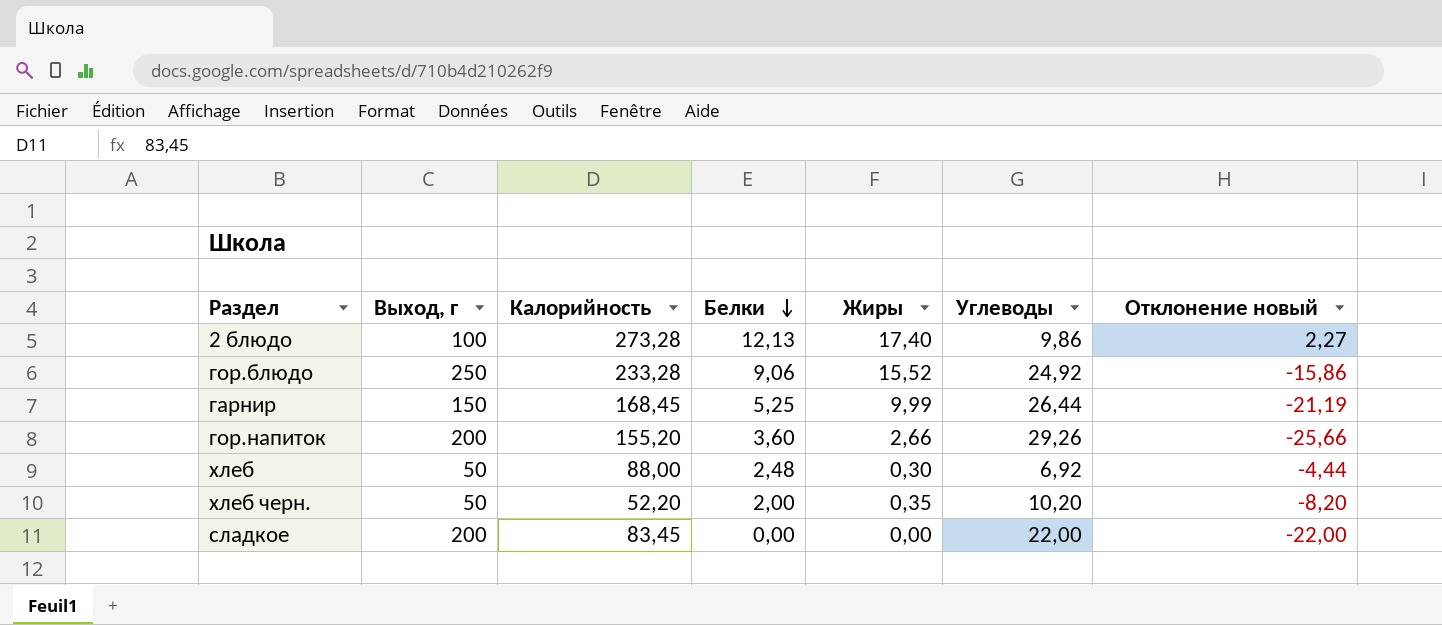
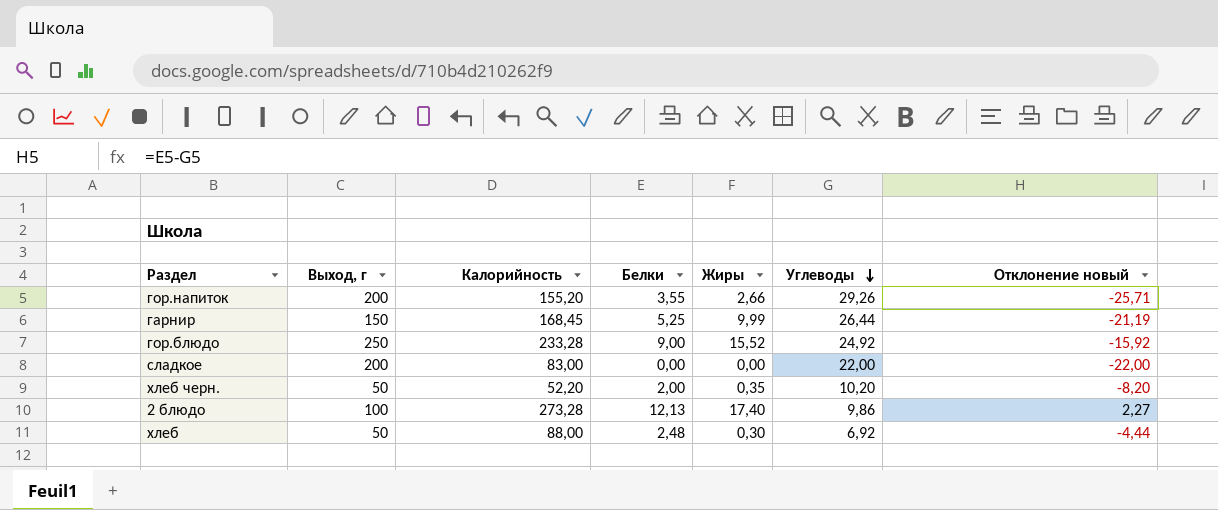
row order: Белки descending -> Углеводы descending
гор.напиток | Белки: 3,60 -> 3,55
гор.напиток | Отклонение новый: -25,66 -> -25,71
гор.блюдо | Белки: 9,06 -> 9,00
гор.блюдо | Отклонение новый: -15,86 -> -15,92
сладкое | Калорийность: 83,45 -> 83,00

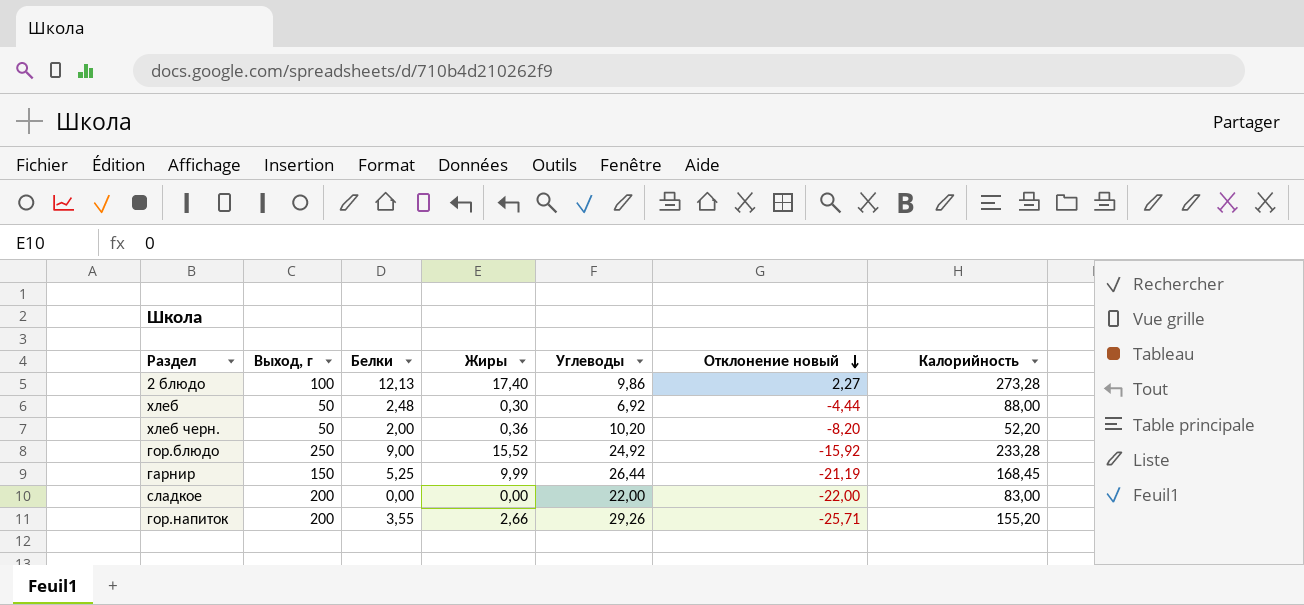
row order: Углеводы descending -> Отклонение новый descending
column Калорийность | position: 3 -> 7
хлеб черн. | Жиры: 0,35 -> 0,36

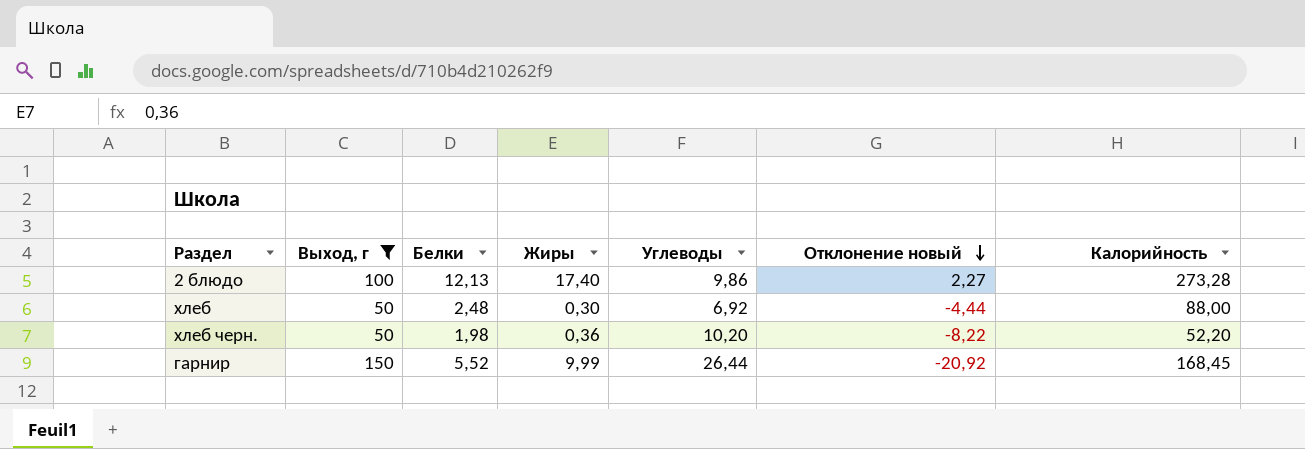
filter: none -> Выход, г <= 150
хлеб черн. | Белки: 2,00 -> 1,98
хлеб черн. | Отклонение новый: -8,20 -> -8,22
гарнир | Белки: 5,25 -> 5,52
гарнир | Отклонение новый: -21,19 -> -20,92

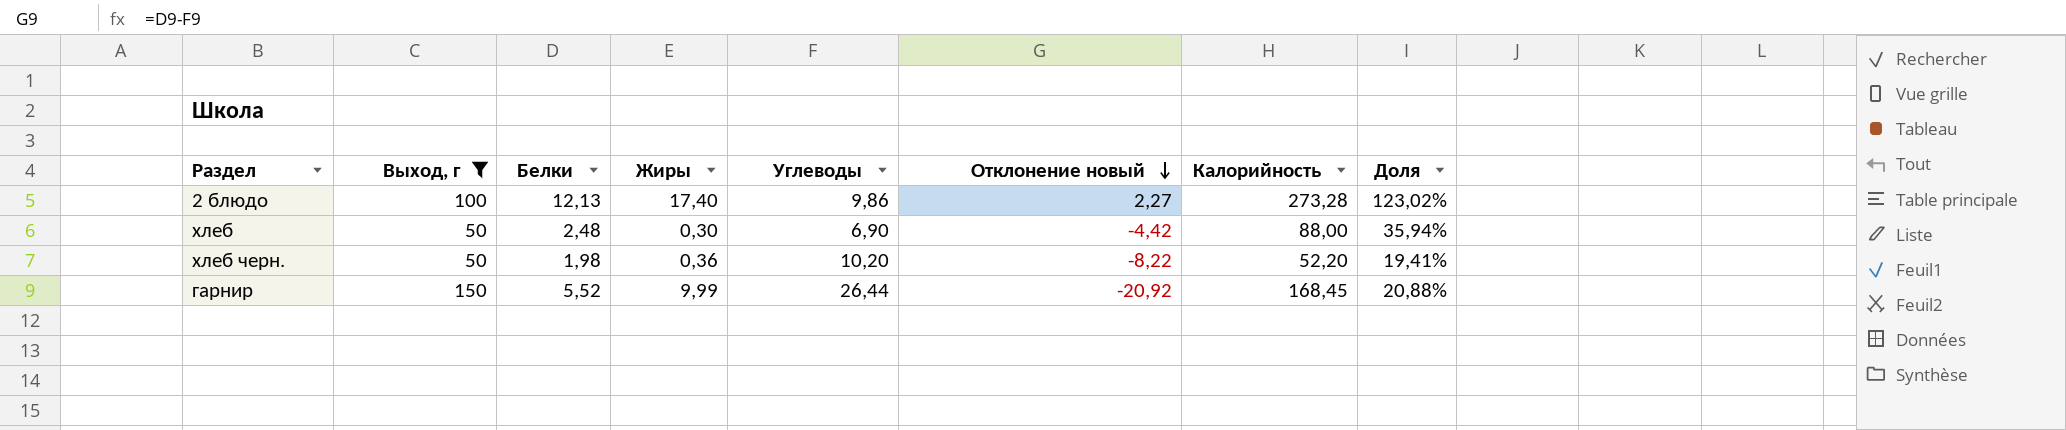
column Доля | formula: none -> [Белки] / [Углеводы]
хлеб | Углеводы: 6,92 -> 6,90
хлеб | Отклонение новый: -4,44 -> -4,42

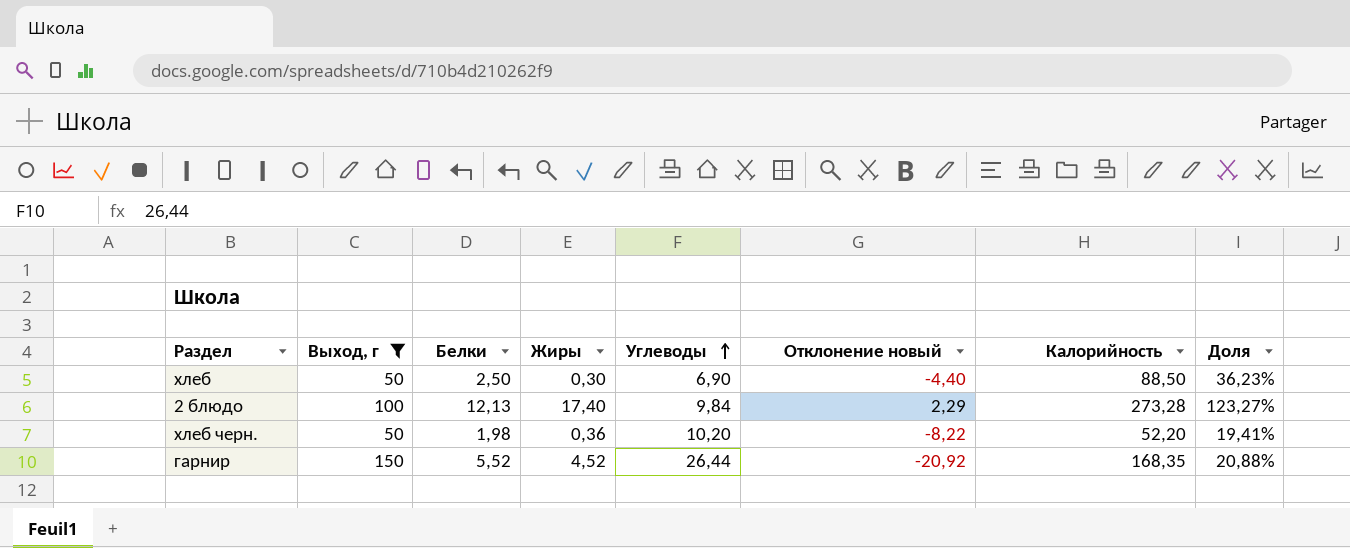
row order: Отклонение новый descending -> Углеводы ascending
хлеб | Белки: 2,48 -> 2,50
хлеб | Отклонение новый: -4,42 -> -4,40
хлеб | Калорийность: 88,00 -> 88,50
хлеб | Доля: 35,94% -> 36,23%
2 блюдо | Углеводы: 9,86 -> 9,84
2 блюдо | Отклонение новый: 2,27 -> 2,29
2 блюдо | Доля: 123,02% -> 123,27%
гарнир | Жиры: 9,99 -> 4,52
гарнир | Калорийность: 168,45 -> 168,35

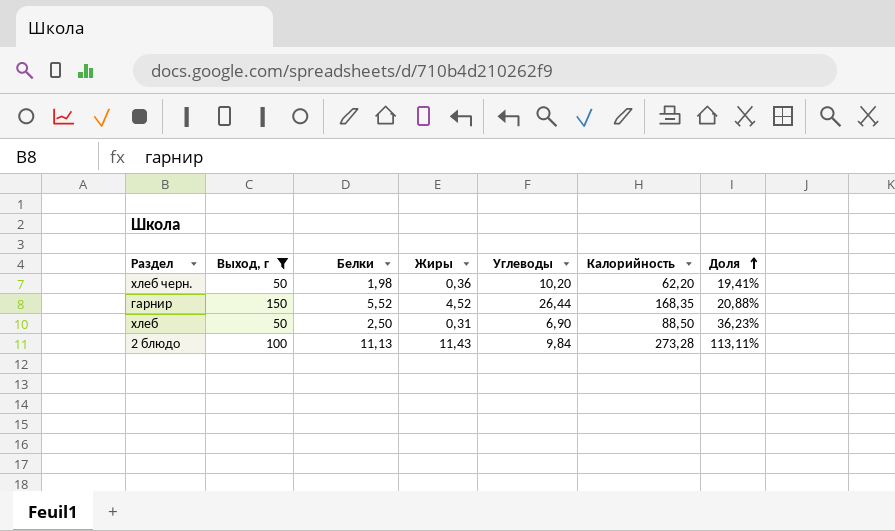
row order: Углеводы ascending -> Доля ascending
column Отклонение новый | formula: [Белки] - [Углеводы] -> none
хлеб черн. | Калорийность: 52,20 -> 62,20
хлеб | Жиры: 0,30 -> 0,31
2 блюдо | Белки: 12,13 -> 11,13
2 блюдо | Жиры: 17,40 -> 11,43
2 блюдо | Доля: 123,27% -> 113,11%

